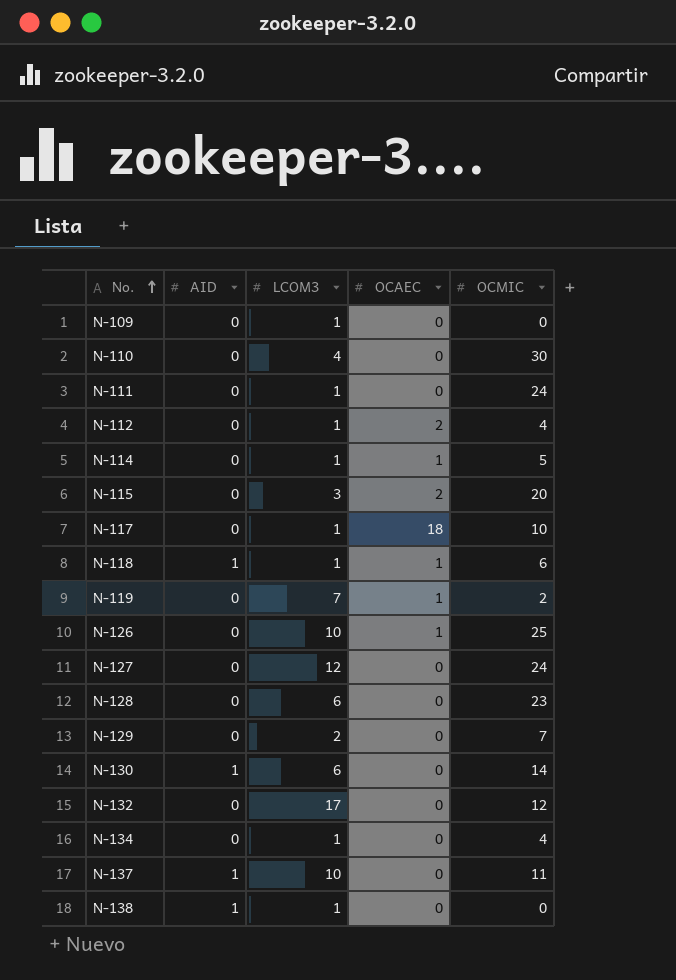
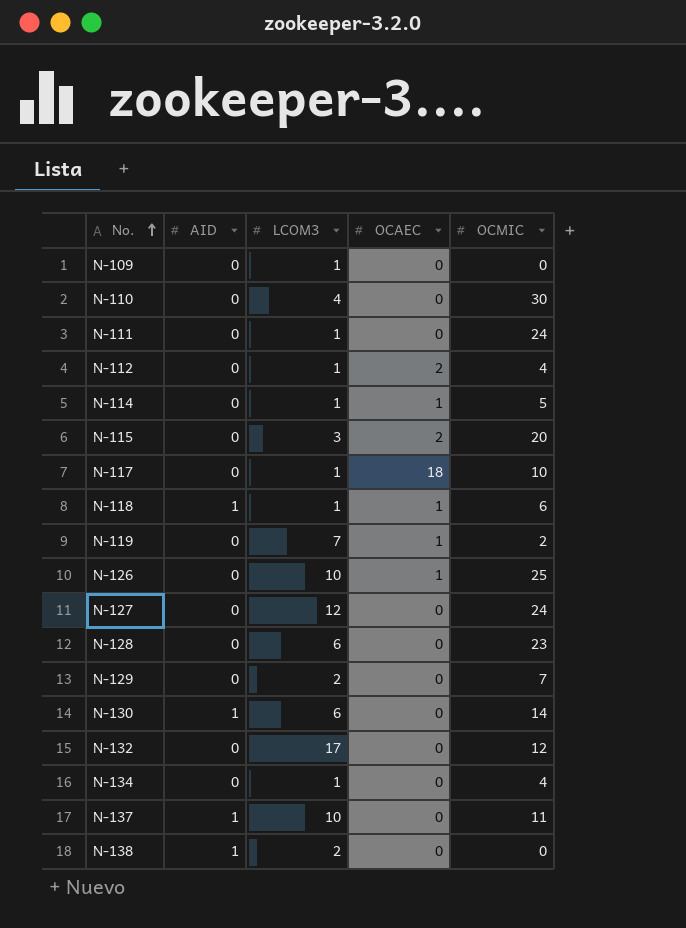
N-138 | LCOM3: 1 -> 2

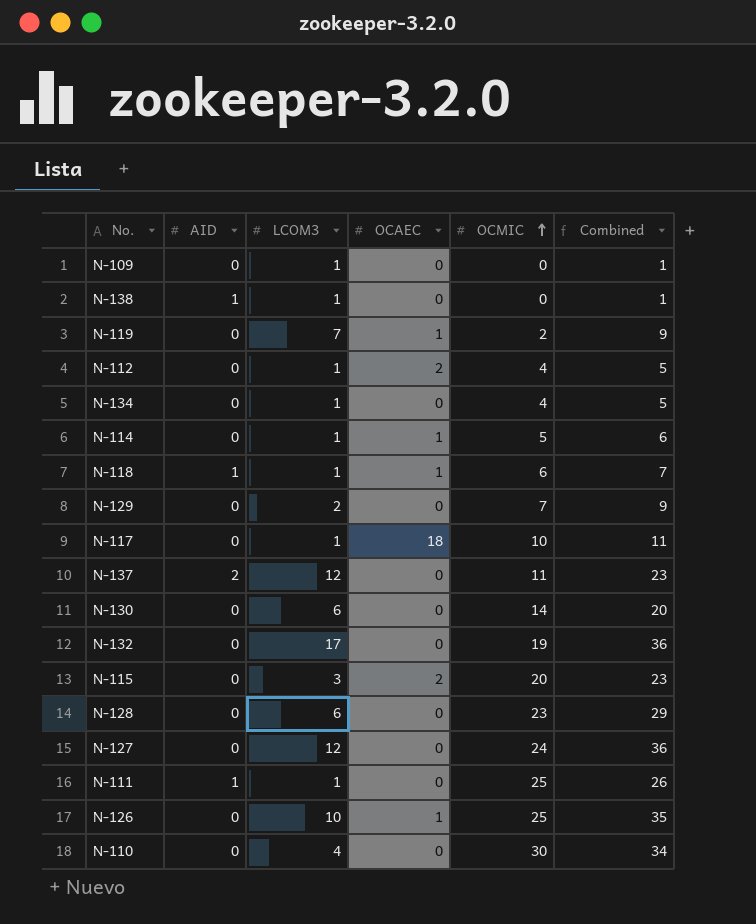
row order: No. ascending -> OCMIC ascending
column Combined | formula: none -> [LCOM3] + [OCMIC]
N-138 | LCOM3: 2 -> 1
N-137 | AID: 1 -> 2
N-137 | LCOM3: 10 -> 12
N-130 | AID: 1 -> 0
N-132 | OCMIC: 12 -> 19
N-111 | AID: 0 -> 1
N-111 | OCMIC: 24 -> 25

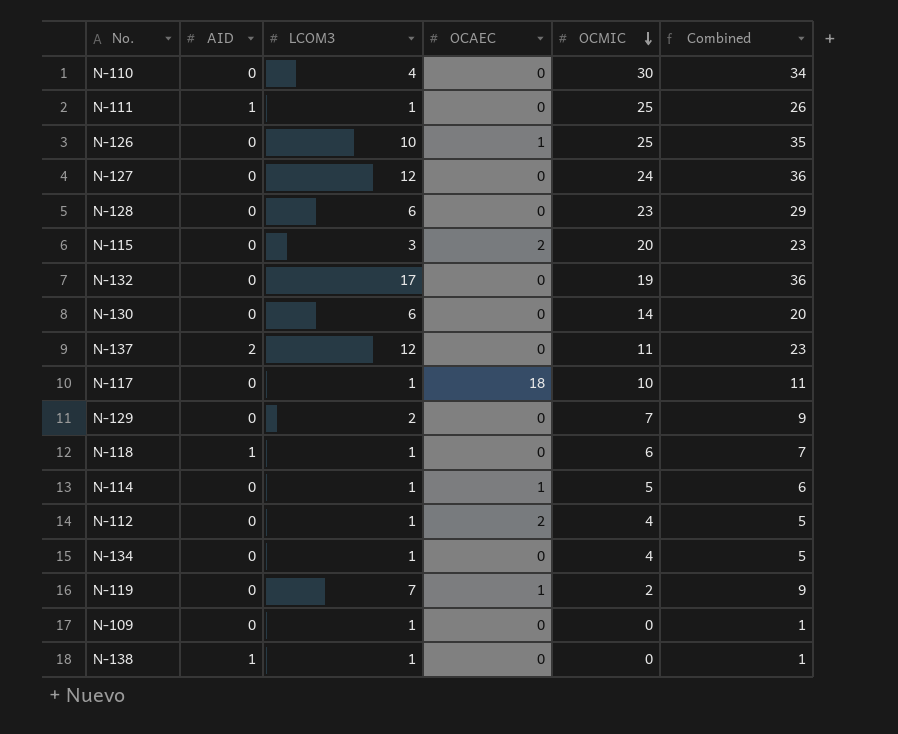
row order: OCMIC ascending -> OCMIC descending
N-118 | OCAEC: 1 -> 0

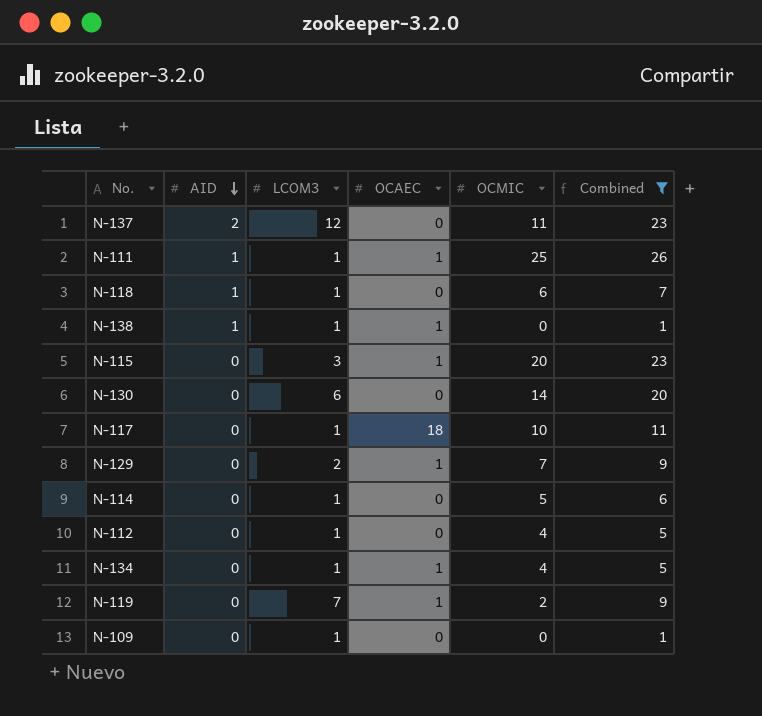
filter: none -> Combined <= 26
row order: OCMIC descending -> AID descending
N-111 | OCAEC: 0 -> 1
N-138 | OCAEC: 0 -> 1
N-115 | OCAEC: 2 -> 1
N-129 | OCAEC: 0 -> 1
N-114 | OCAEC: 1 -> 0
N-112 | OCAEC: 2 -> 0
N-134 | OCAEC: 0 -> 1

